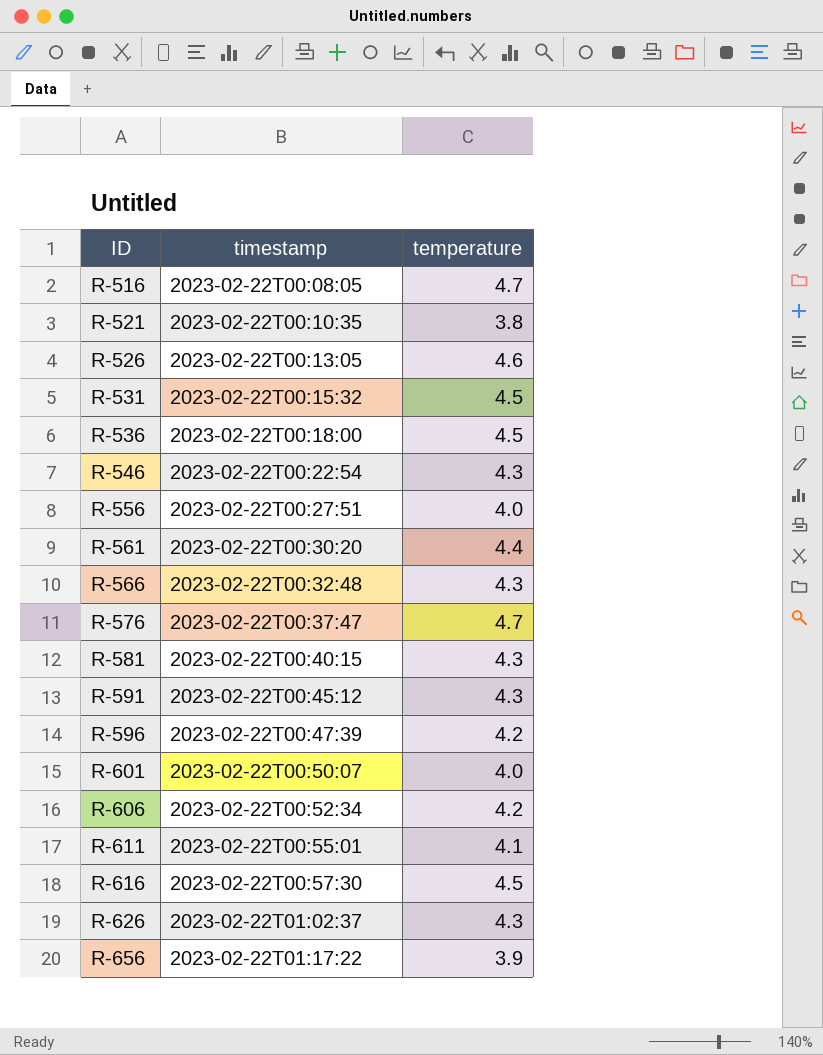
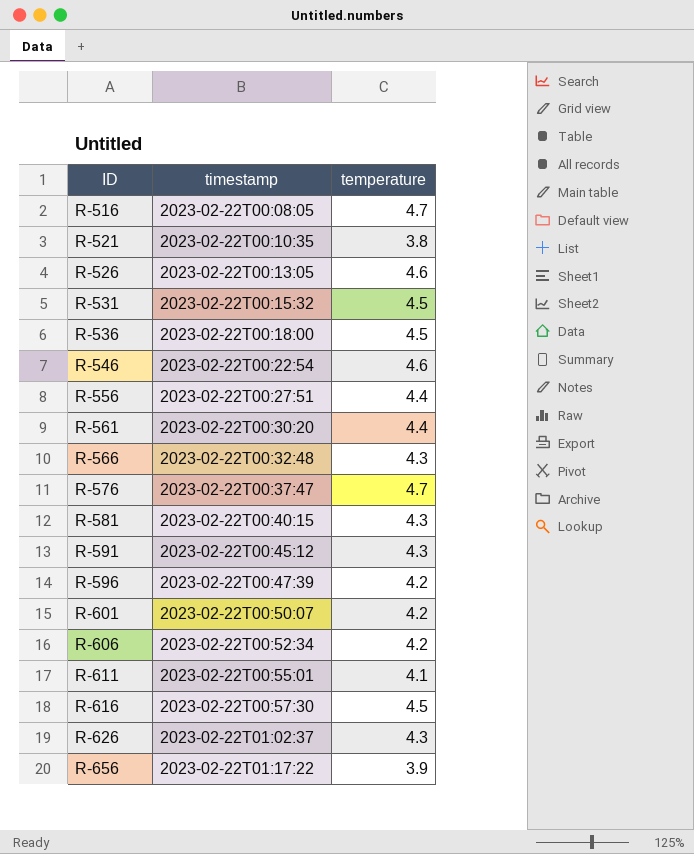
R-546 | temperature: 4.3 -> 4.6
R-556 | temperature: 4.0 -> 4.4
R-601 | temperature: 4.0 -> 4.2

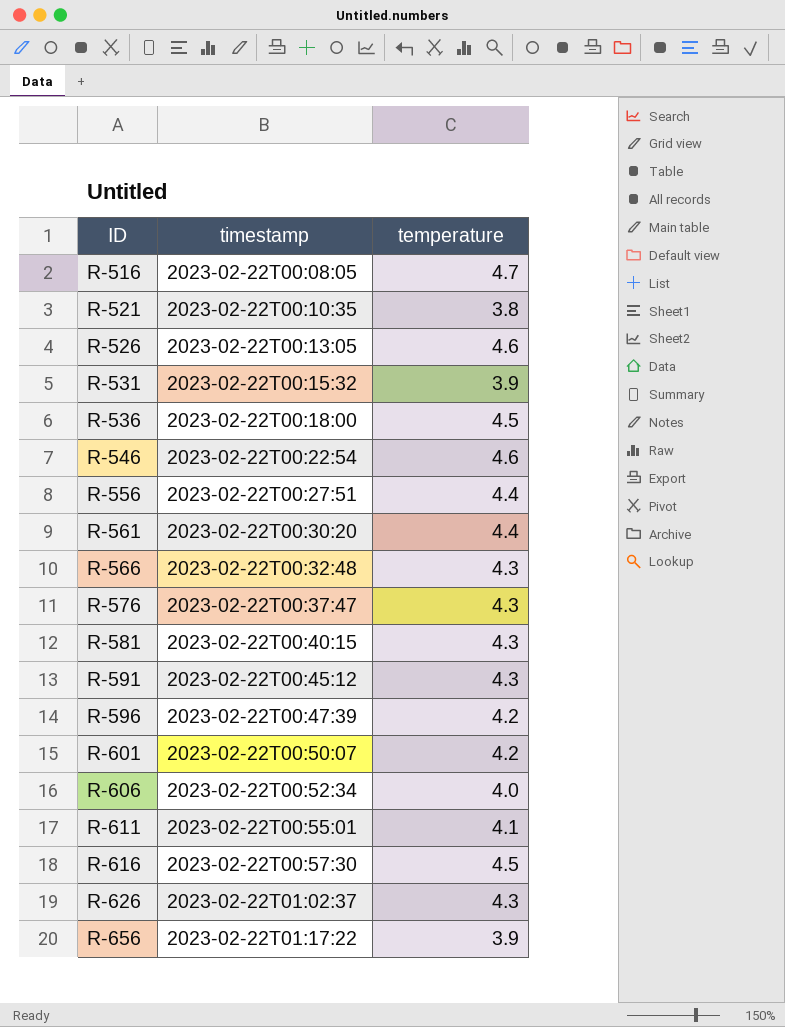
R-531 | temperature: 4.5 -> 3.9
R-576 | temperature: 4.7 -> 4.3
R-606 | temperature: 4.2 -> 4.0

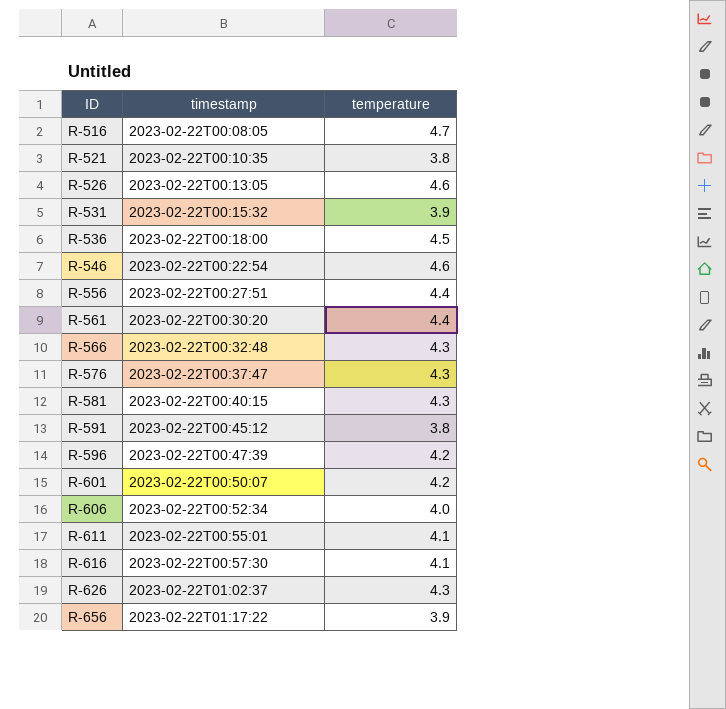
R-591 | temperature: 4.3 -> 3.8
R-616 | temperature: 4.5 -> 4.1

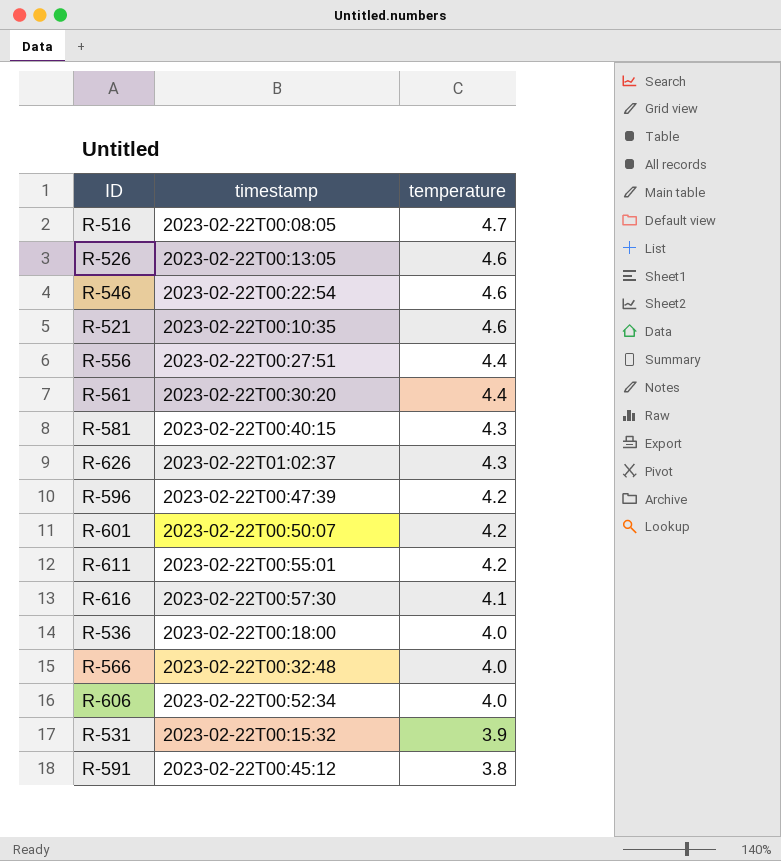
row order: ID ascending -> temperature descending
row R-576: 2023-02-22T00:37:47 | 4.3 -> none
row R-656: 2023-02-22T01:17:22 | 3.9 -> none
R-521 | temperature: 3.8 -> 4.6
R-611 | temperature: 4.1 -> 4.2
R-536 | temperature: 4.5 -> 4.0
R-566 | temperature: 4.3 -> 4.0

